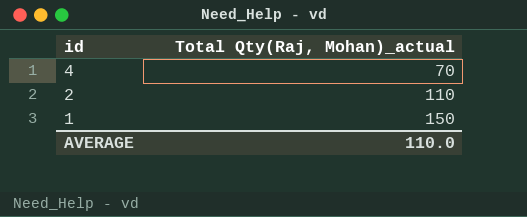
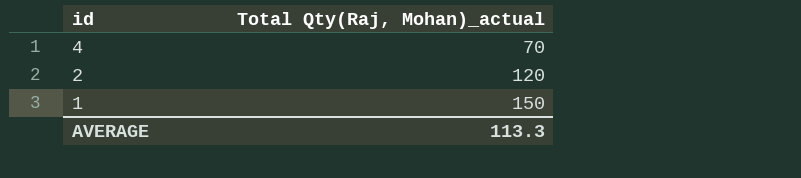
2 | Total Qty(Raj, Mohan)_actual: 110 -> 120
AVERAGE | Total Qty(Raj, Mohan)_actual: 110.0 -> 113.3

